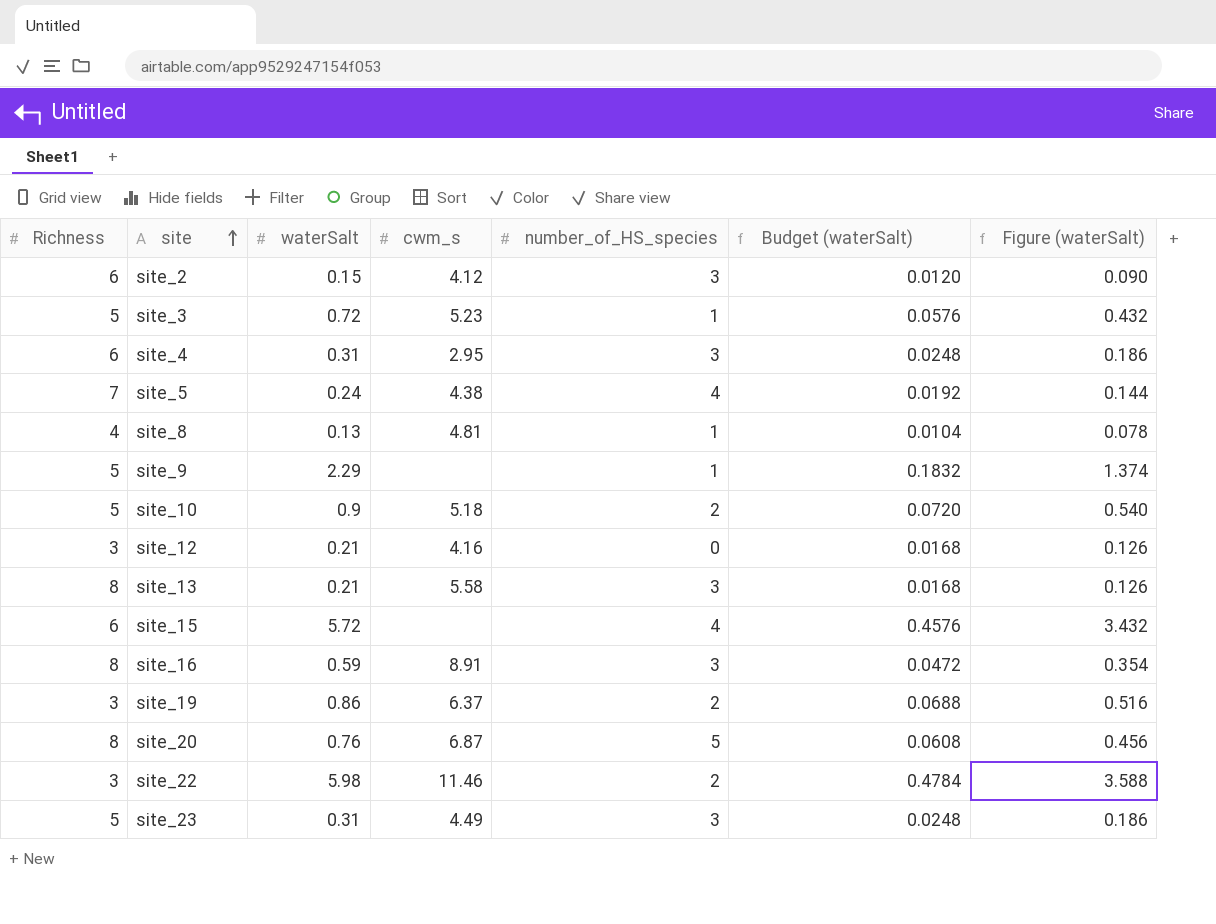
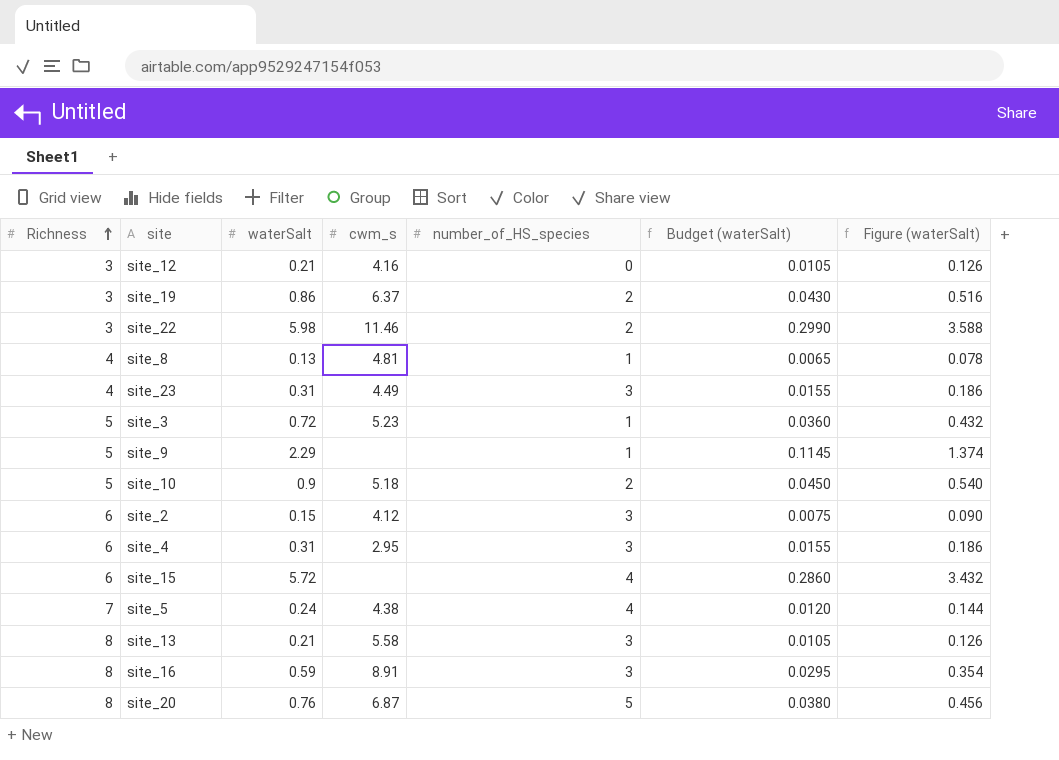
row order: site ascending -> Richness ascending
column Budget (waterSalt) | formula: [waterSalt] * 0.08 -> [waterSalt] * 0.05
site_23 | Richness: 5 -> 4

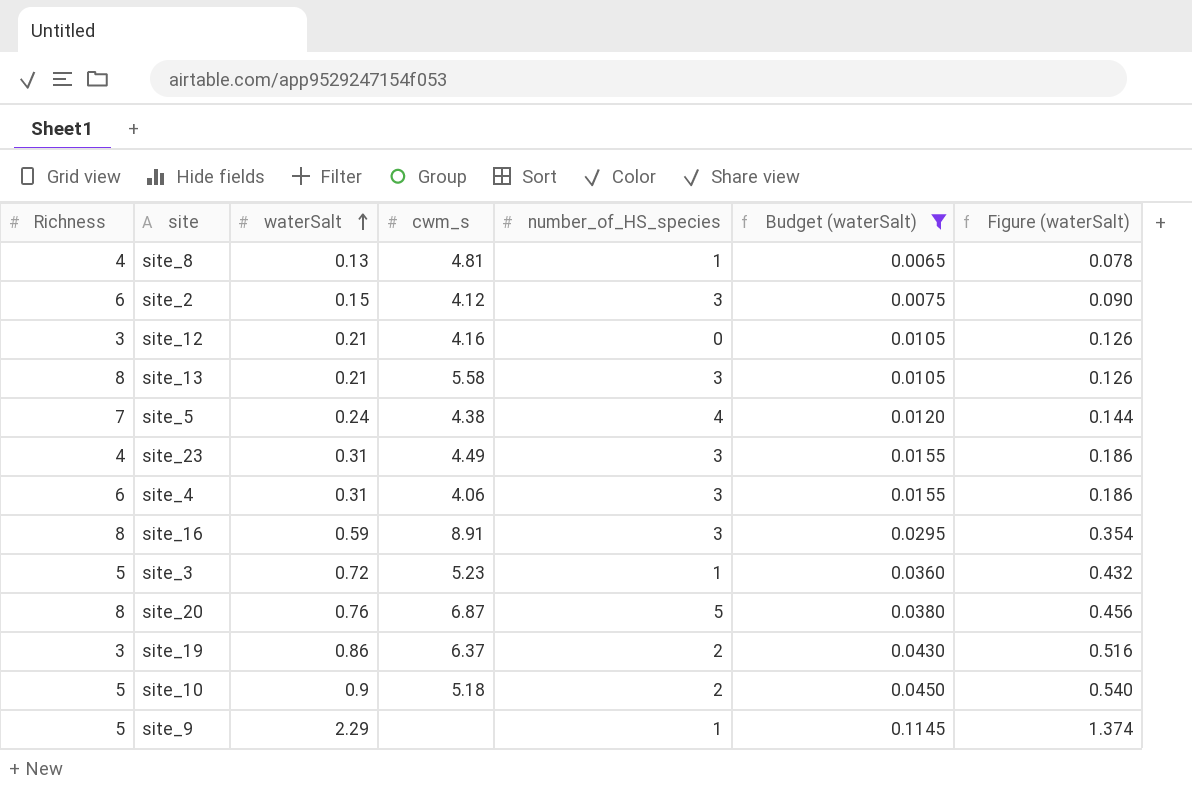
filter: none -> Budget (waterSalt) <= 0.1145
row order: Richness ascending -> waterSalt ascending
site_4 | cwm_s: 2.95 -> 4.06

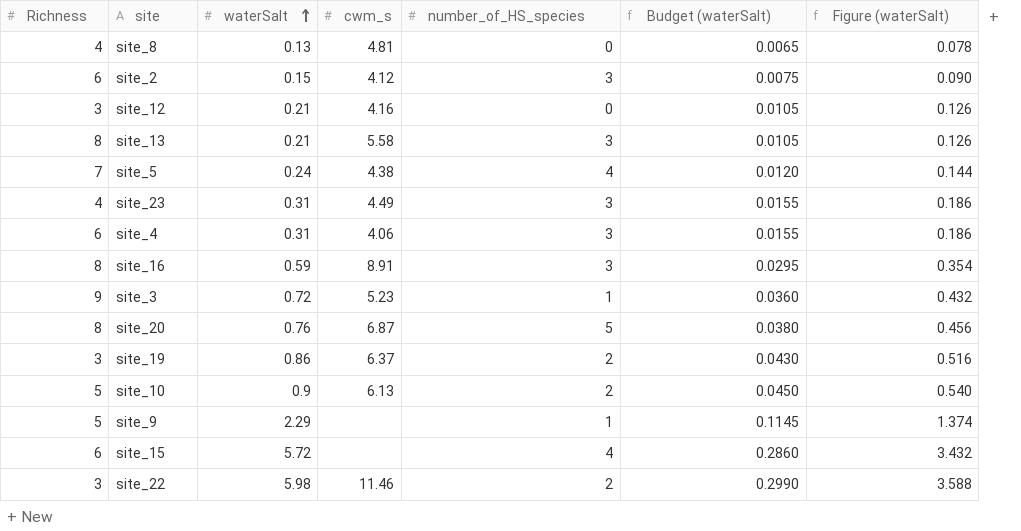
filter: Budget (waterSalt) <= 0.1145 -> none
site_8 | number_of_HS_species: 1 -> 0
site_3 | Richness: 5 -> 9
site_10 | cwm_s: 5.18 -> 6.13

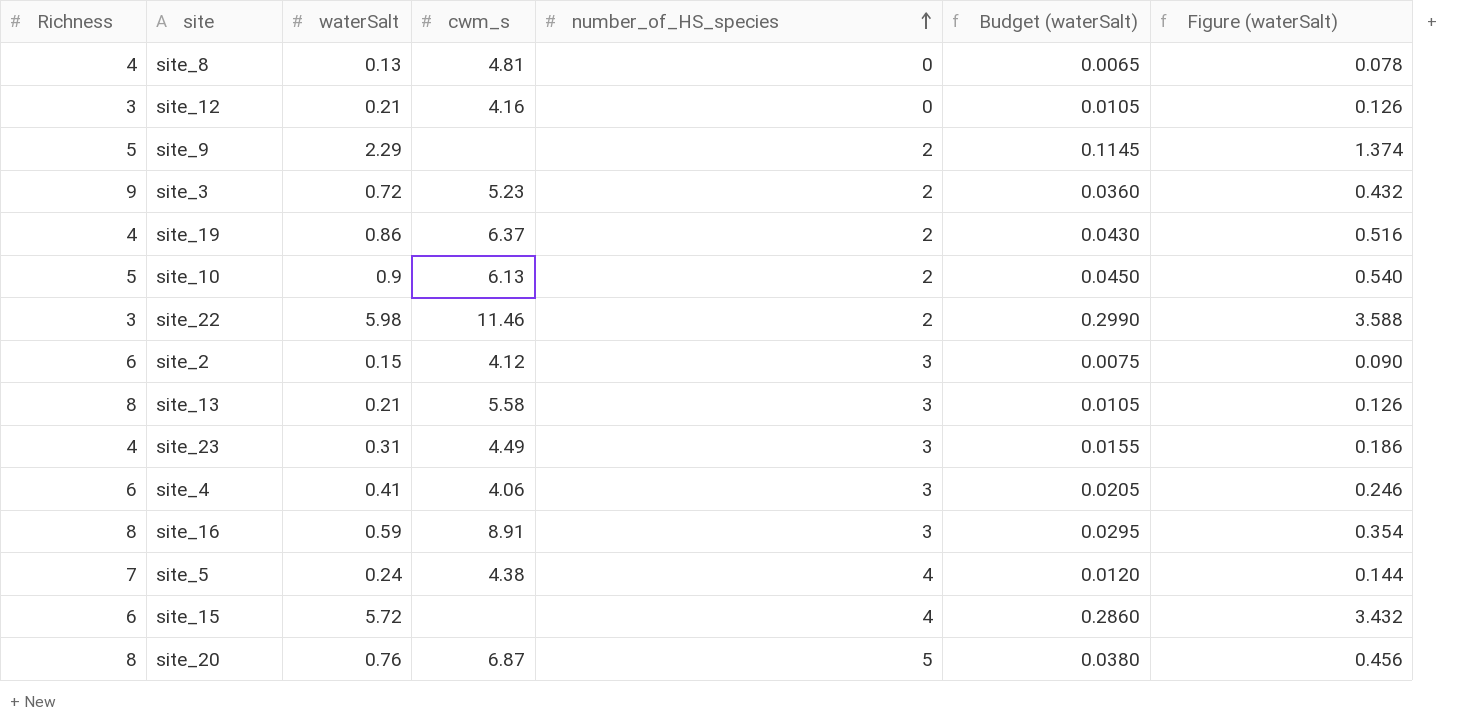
row order: waterSalt ascending -> number_of_HS_species ascending
site_9 | number_of_HS_species: 1 -> 2
site_3 | number_of_HS_species: 1 -> 2
site_19 | Richness: 3 -> 4
site_4 | waterSalt: 0.31 -> 0.41
site_4 | Budget (waterSalt): 0.0155 -> 0.0205
site_4 | Figure (waterSalt): 0.186 -> 0.246

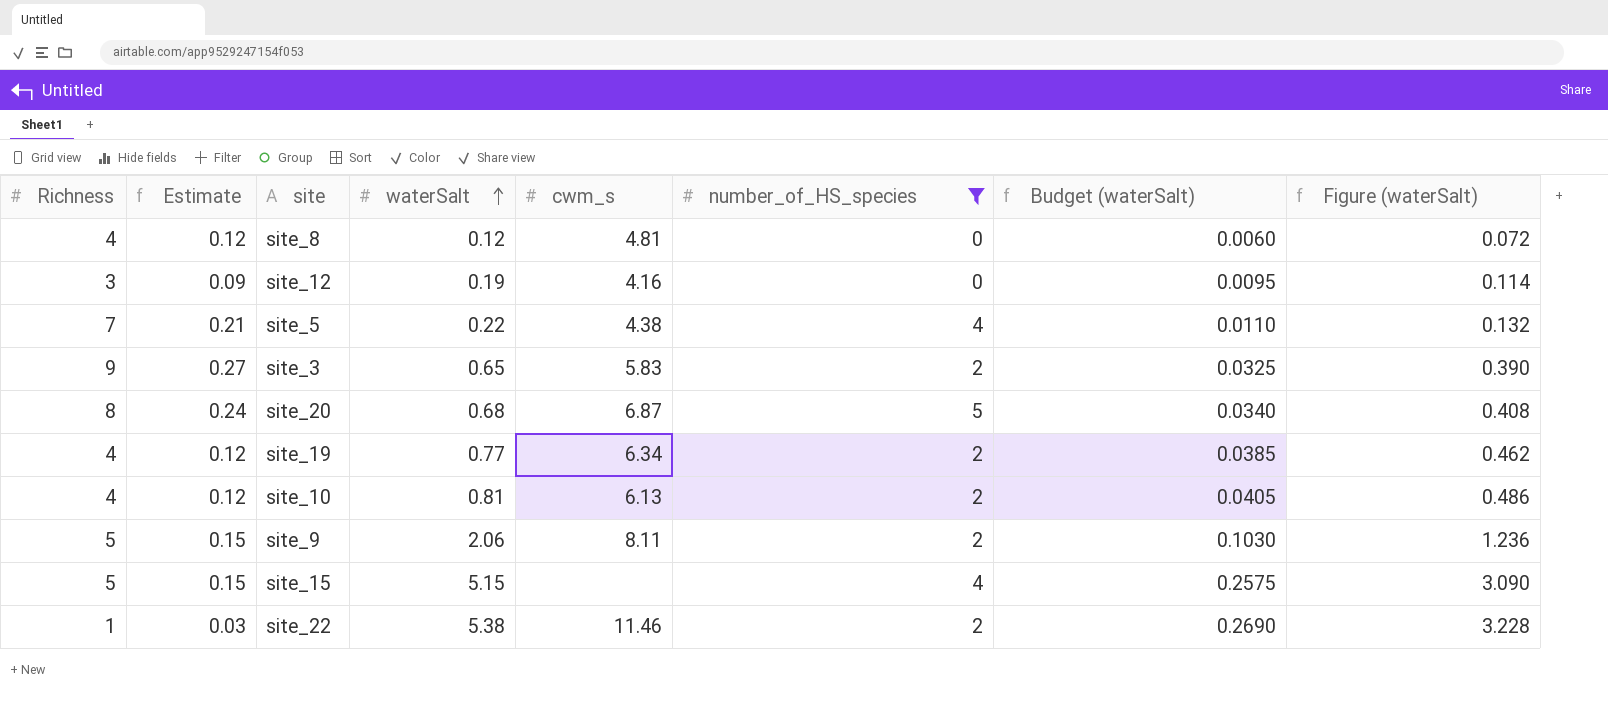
filter: none -> number_of_HS_species != 3
row order: number_of_HS_species ascending -> waterSalt ascending
column Estimate | formula: none -> [Richness] * 0.03
site_8 | waterSalt: 0.13 -> 0.12
site_8 | Budget (waterSalt): 0.0065 -> 0.0060
site_8 | Figure (waterSalt): 0.078 -> 0.072
site_12 | waterSalt: 0.21 -> 0.19
site_12 | Budget (waterSalt): 0.0105 -> 0.0095
site_12 | Figure (waterSalt): 0.126 -> 0.114
site_5 | waterSalt: 0.24 -> 0.22
site_5 | Budget (waterSalt): 0.0120 -> 0.0110
site_5 | Figure (waterSalt): 0.144 -> 0.132
site_3 | waterSalt: 0.72 -> 0.65
site_3 | cwm_s: 5.23 -> 5.83
site_3 | Budget (waterSalt): 0.0360 -> 0.0325
site_3 | Figure (waterSalt): 0.432 -> 0.390
site_20 | waterSalt: 0.76 -> 0.68
site_20 | Budget (waterSalt): 0.0380 -> 0.0340
site_20 | Figure (waterSalt): 0.456 -> 0.408
site_19 | waterSalt: 0.86 -> 0.77
site_19 | cwm_s: 6.37 -> 6.34
site_19 | Budget (waterSalt): 0.0430 -> 0.0385
site_19 | Figure (waterSalt): 0.516 -> 0.462
site_10 | Richness: 5 -> 4
site_10 | waterSalt: 0.9 -> 0.81
site_10 | Budget (waterSalt): 0.0450 -> 0.0405
site_10 | Figure (waterSalt): 0.540 -> 0.486
site_9 | waterSalt: 2.29 -> 2.06
site_9 | cwm_s: none -> 8.11
site_9 | Budget (waterSalt): 0.1145 -> 0.1030
site_9 | Figure (waterSalt): 1.374 -> 1.236
site_15 | Richness: 6 -> 5
site_15 | waterSalt: 5.72 -> 5.15
site_15 | Budget (waterSalt): 0.2860 -> 0.2575
site_15 | Figure (waterSalt): 3.432 -> 3.090
site_22 | Richness: 3 -> 1
site_22 | waterSalt: 5.98 -> 5.38
site_22 | Budget (waterSalt): 0.2990 -> 0.2690
site_22 | Figure (waterSalt): 3.588 -> 3.228

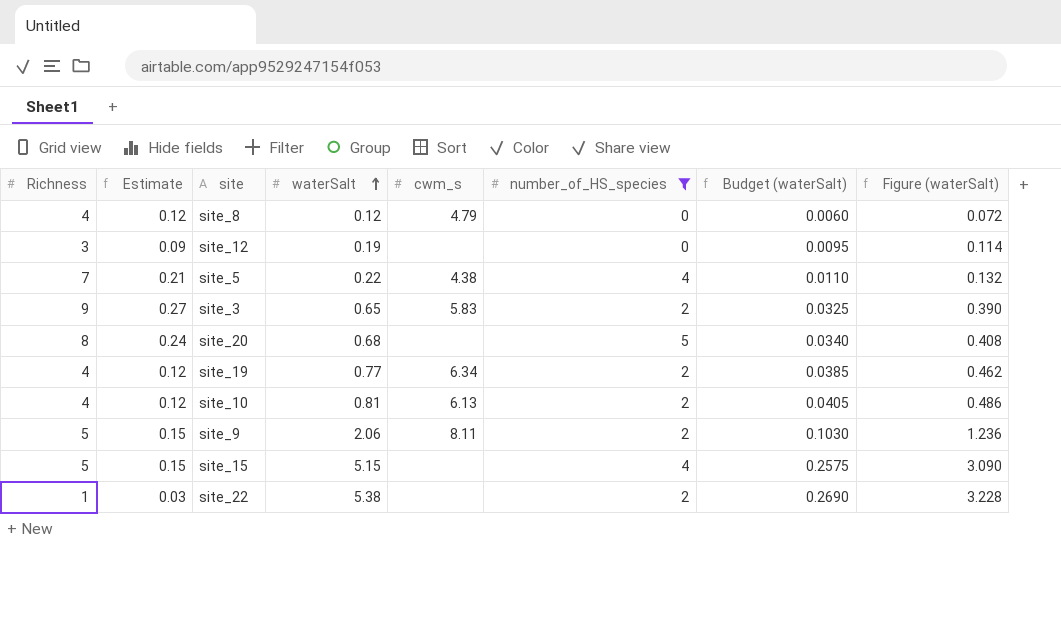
site_8 | cwm_s: 4.81 -> 4.79
site_12 | cwm_s: 4.16 -> none
site_20 | cwm_s: 6.87 -> none
site_22 | cwm_s: 11.46 -> none

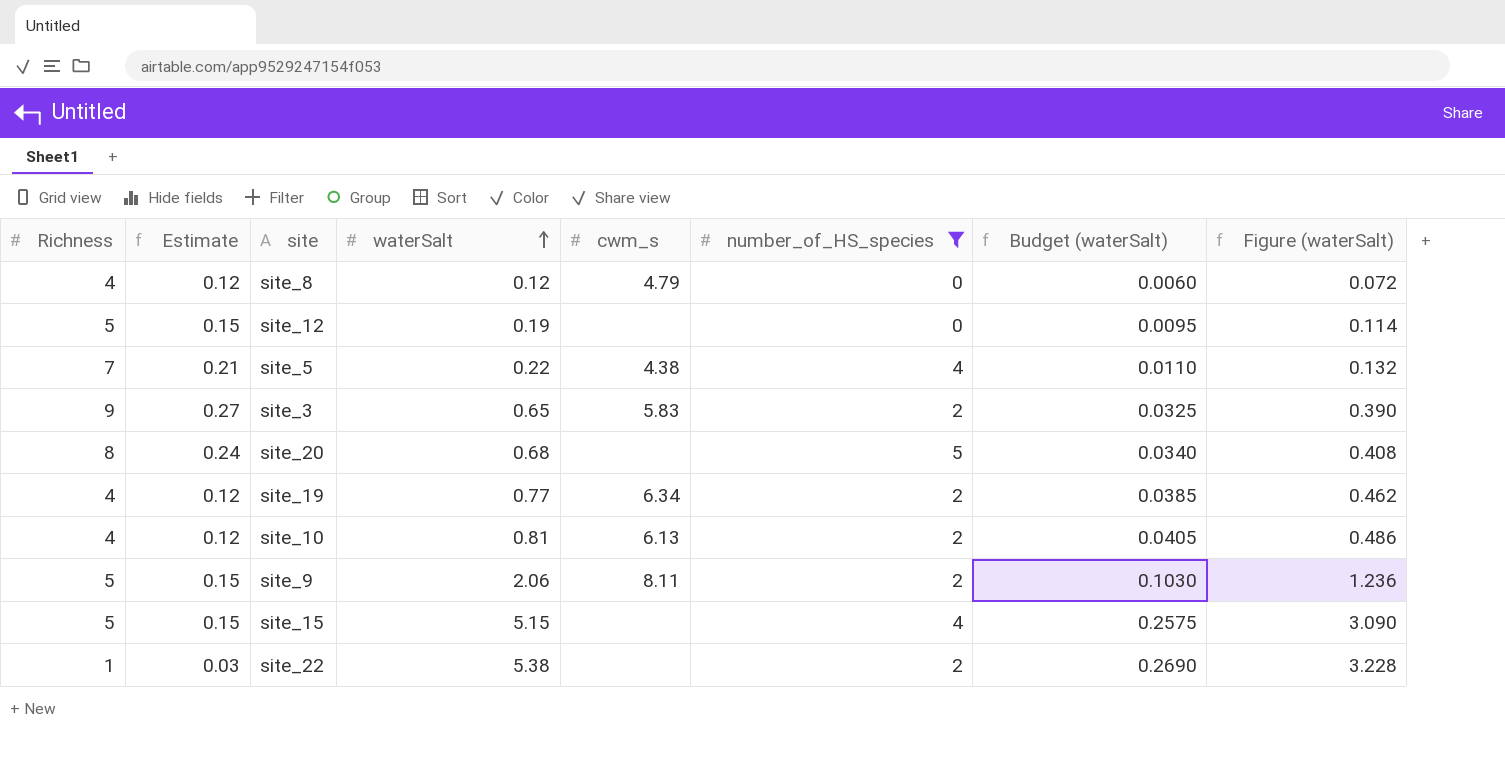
site_12 | Richness: 3 -> 5
site_12 | Estimate: 0.09 -> 0.15

